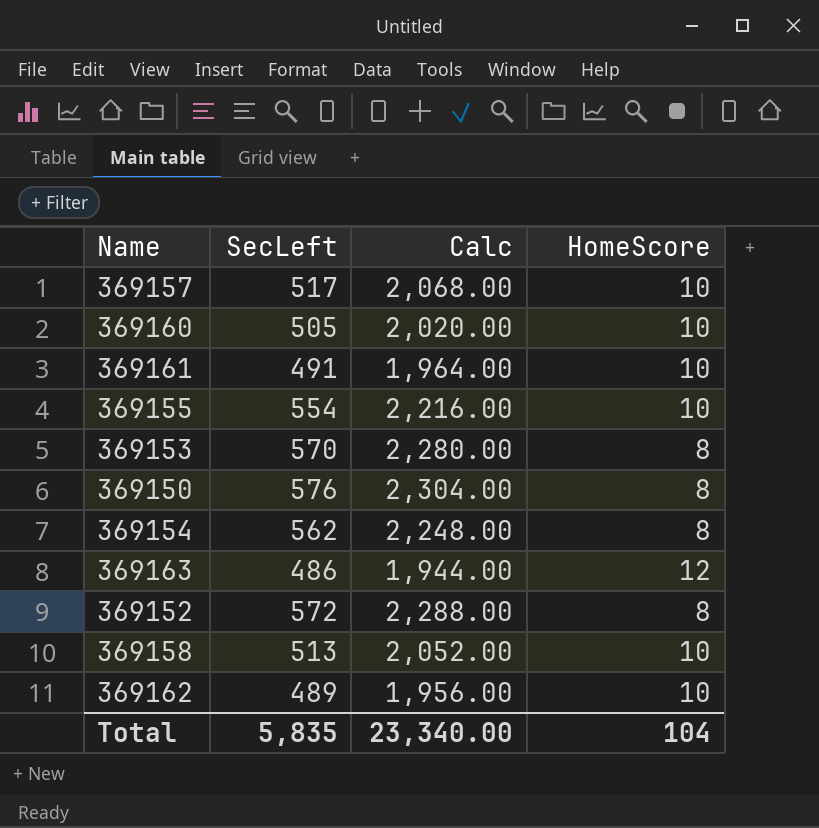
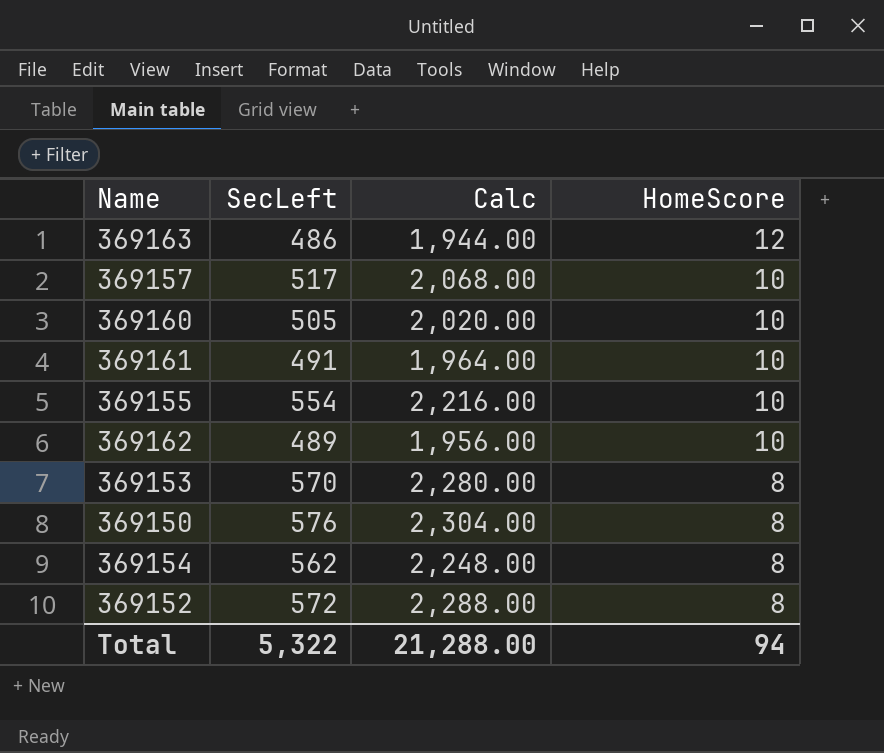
row order: none -> HomeScore descending
row 369158: 513 | 2,052.00 | 10 -> none
Total | SecLeft: 5,835 -> 5,322
Total | Calc: 23,340.00 -> 21,288.00
Total | HomeScore: 104 -> 94

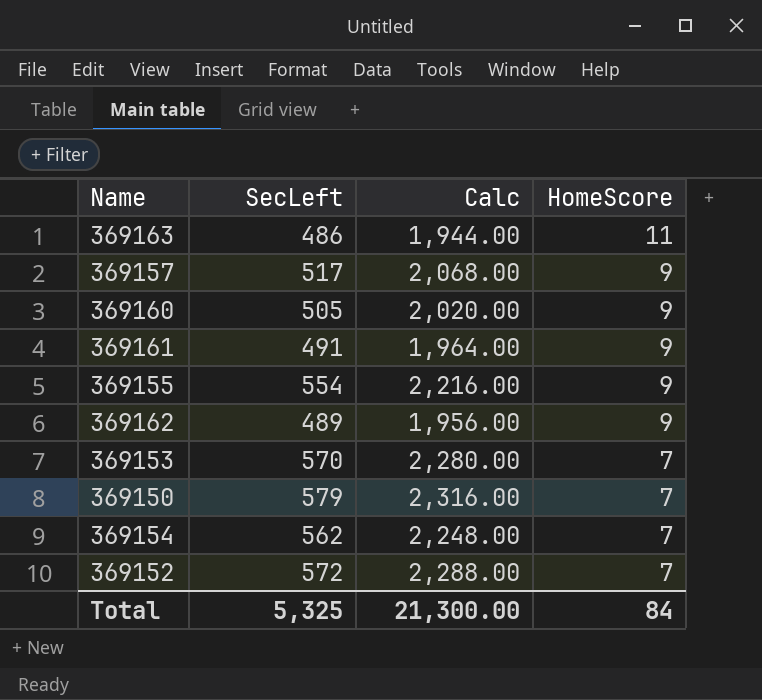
369163 | HomeScore: 12 -> 11
369157 | HomeScore: 10 -> 9
369160 | HomeScore: 10 -> 9
369161 | HomeScore: 10 -> 9
369155 | HomeScore: 10 -> 9
369162 | HomeScore: 10 -> 9
369153 | HomeScore: 8 -> 7
369150 | SecLeft: 576 -> 579
369150 | Calc: 2,304.00 -> 2,316.00
369150 | HomeScore: 8 -> 7
369154 | HomeScore: 8 -> 7
369152 | HomeScore: 8 -> 7
Total | SecLeft: 5,322 -> 5,325
Total | Calc: 21,288.00 -> 21,300.00
Total | HomeScore: 94 -> 84

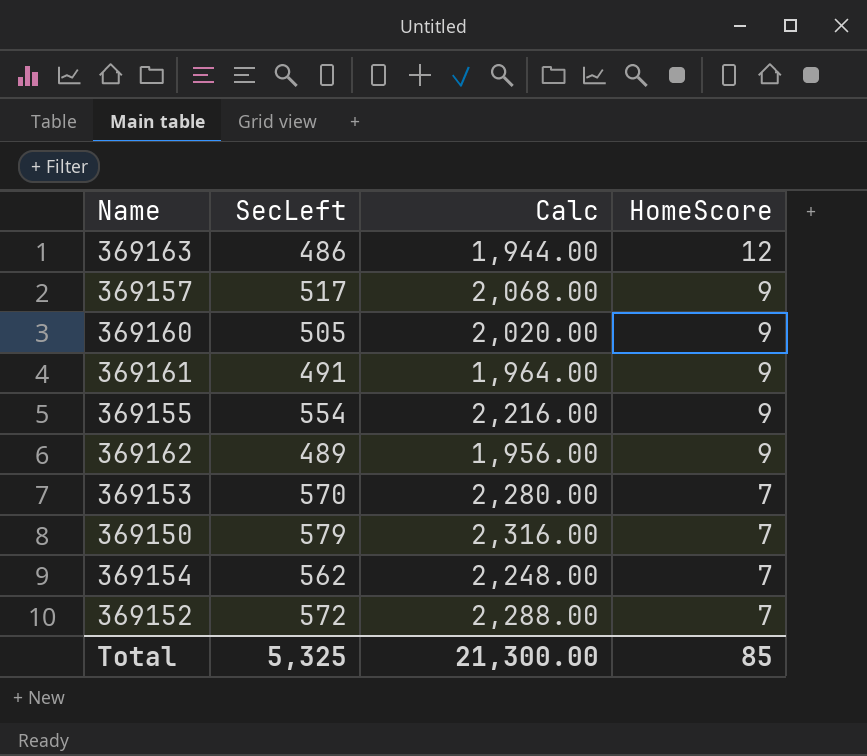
369163 | HomeScore: 11 -> 12
Total | HomeScore: 84 -> 85

